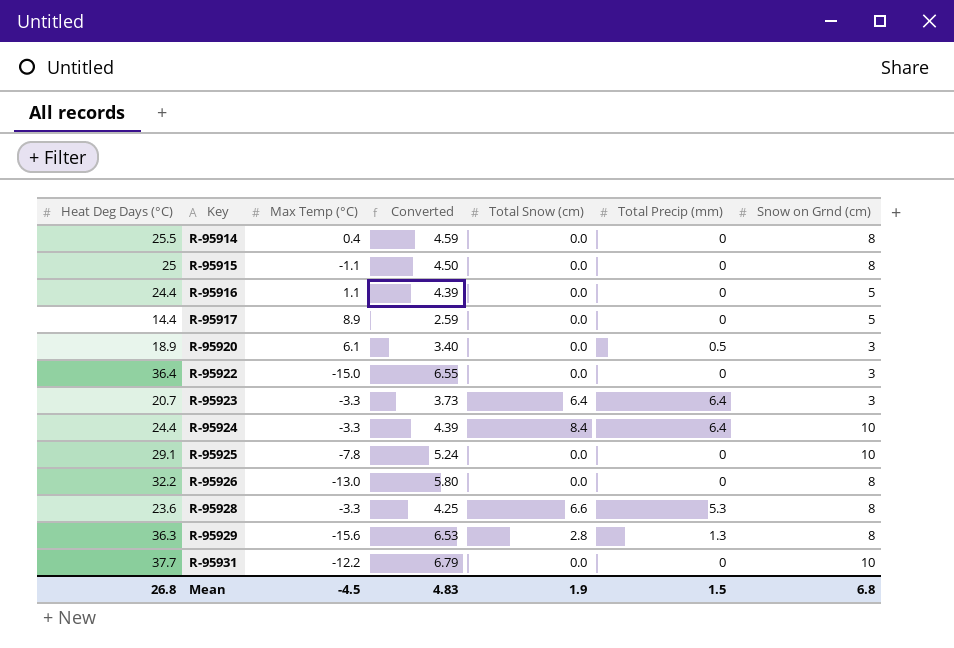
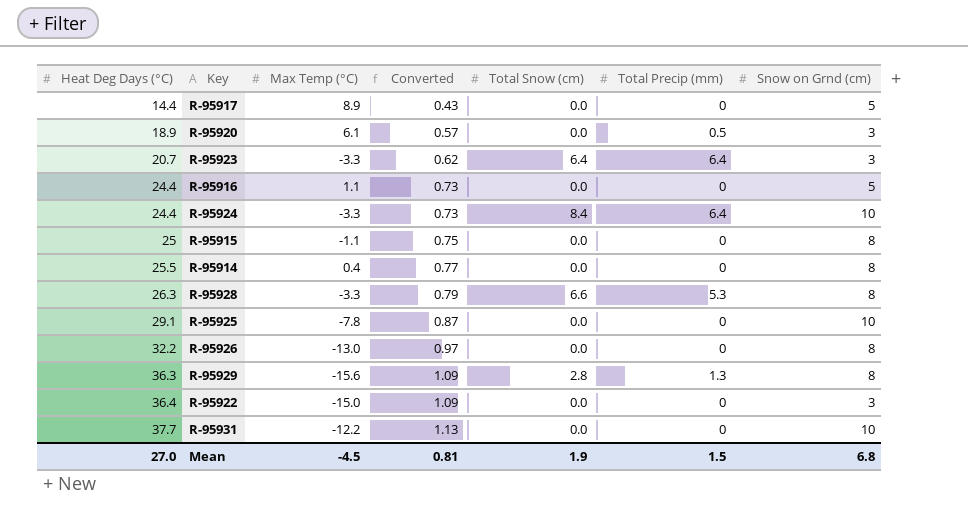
row order: Key ascending -> Heat Deg Days (°C) ascending
column Converted | formula: [Heat Deg Days (°C)] * 0.18 -> [Heat Deg Days (°C)] * 0.03
R-95928 | Heat Deg Days (°C): 23.6 -> 26.3
Mean | Heat Deg Days (°C): 26.8 -> 27.0
Mean | Converted: 4.83 -> 0.81

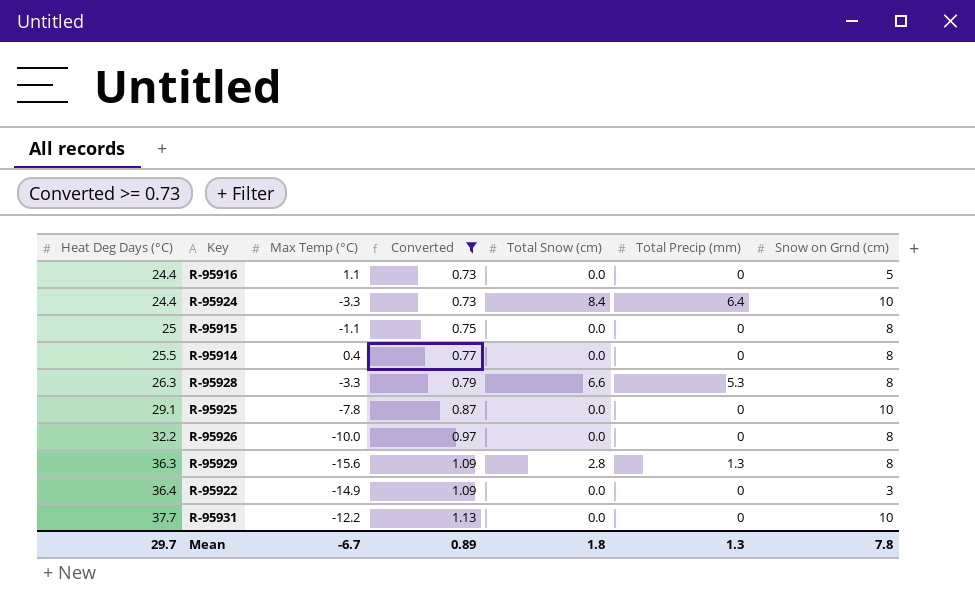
filter: none -> Converted >= 0.73
R-95926 | Max Temp (°C): -13.0 -> -10.0
R-95922 | Max Temp (°C): -15.0 -> -14.9
Mean | Heat Deg Days (°C): 27.0 -> 29.7
Mean | Max Temp (°C): -4.5 -> -6.7
Mean | Converted: 0.81 -> 0.89
Mean | Total Snow (cm): 1.9 -> 1.8
Mean | Total Precip (mm): 1.5 -> 1.3
Mean | Snow on Grnd (cm): 6.8 -> 7.8

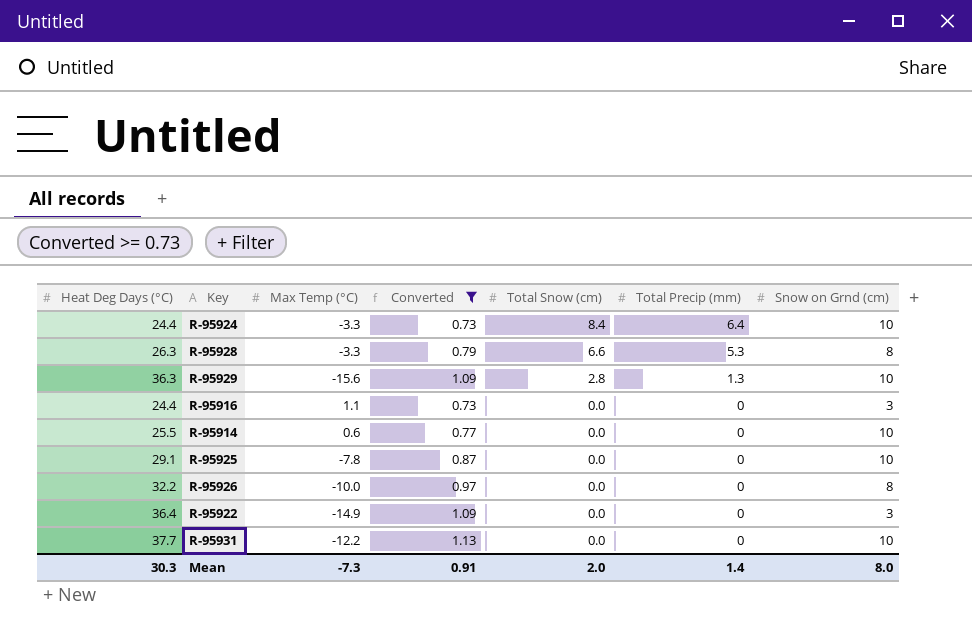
row order: Heat Deg Days (°C) ascending -> Total Snow (cm) descending
row R-95915: 25 | -1.1 | 0.75 | 0.0 | 0 | 8 -> none
R-95929 | Snow on Grnd (cm): 8 -> 10
R-95916 | Snow on Grnd (cm): 5 -> 3
R-95914 | Max Temp (°C): 0.4 -> 0.6
R-95914 | Snow on Grnd (cm): 8 -> 10
Mean | Heat Deg Days (°C): 29.7 -> 30.3
Mean | Max Temp (°C): -6.7 -> -7.3
Mean | Converted: 0.89 -> 0.91
Mean | Total Snow (cm): 1.8 -> 2.0
Mean | Total Precip (mm): 1.3 -> 1.4
Mean | Snow on Grnd (cm): 7.8 -> 8.0

